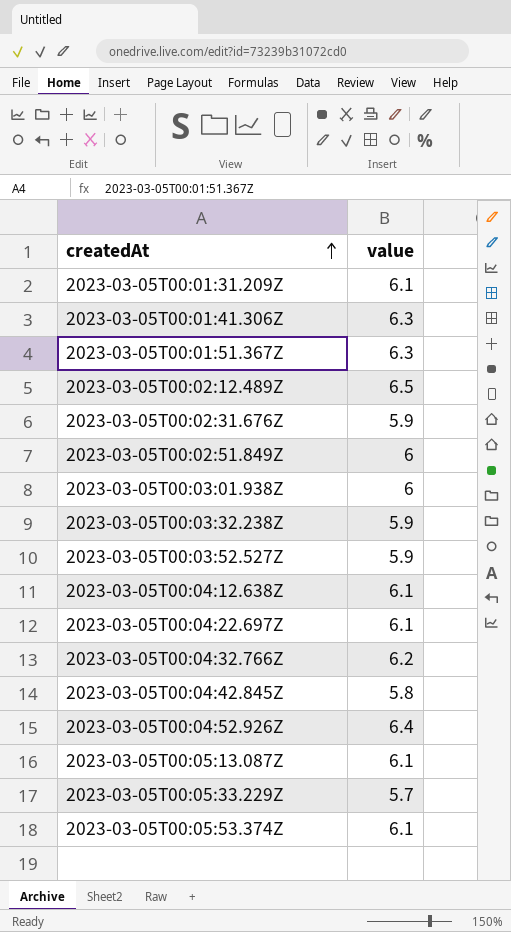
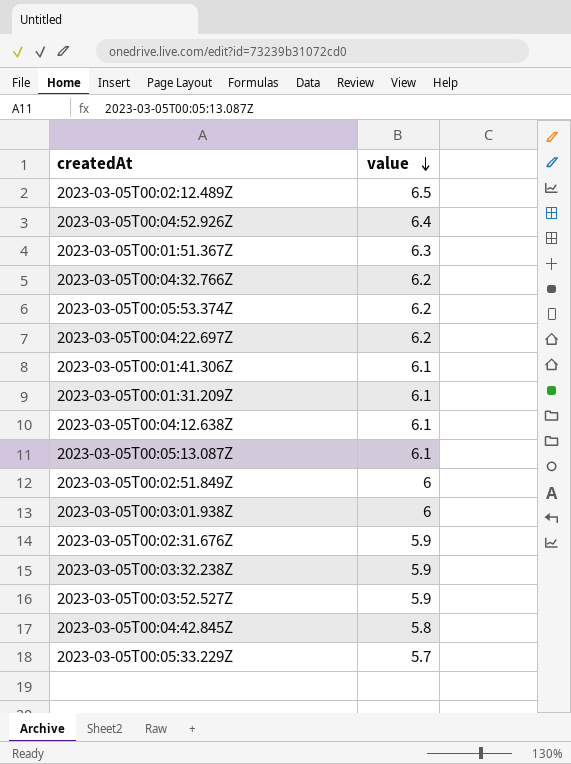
row order: createdAt ascending -> value descending
2023-03-05T00:05:53.374Z | value: 6.1 -> 6.2
2023-03-05T00:04:22.697Z | value: 6.1 -> 6.2
2023-03-05T00:01:41.306Z | value: 6.3 -> 6.1

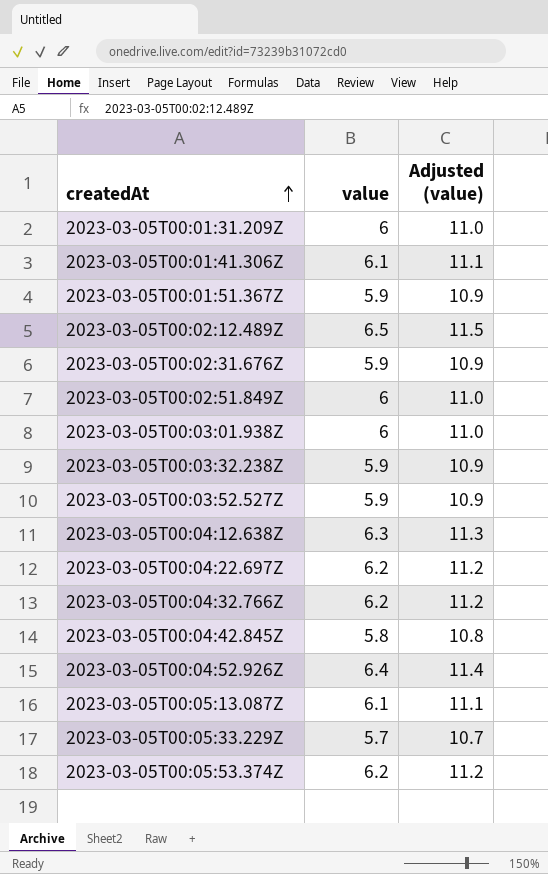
row order: value descending -> createdAt ascending
column Adjusted (value) | formula: none -> [value] + 5
2023-03-05T00:01:31.209Z | value: 6.1 -> 6
2023-03-05T00:01:51.367Z | value: 6.3 -> 5.9
2023-03-05T00:04:12.638Z | value: 6.1 -> 6.3

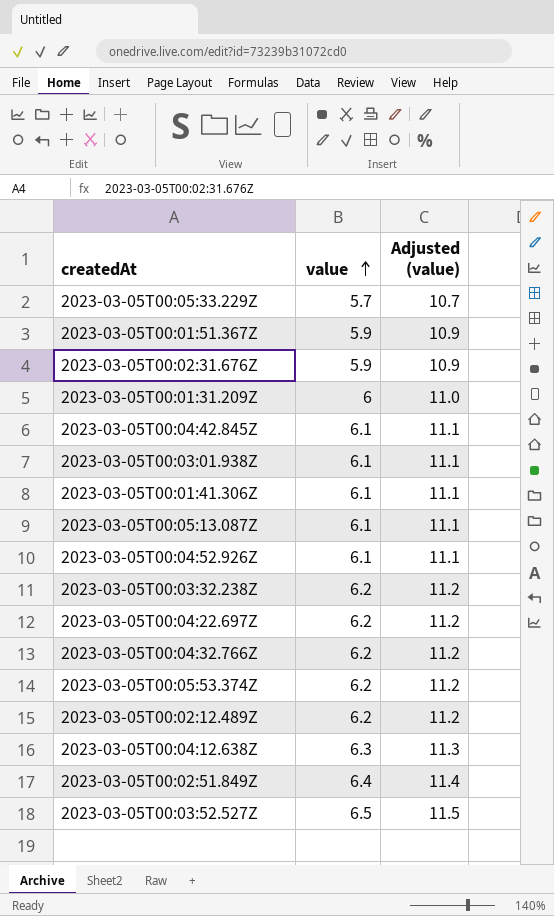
row order: createdAt ascending -> value ascending
2023-03-05T00:04:42.845Z | value: 5.8 -> 6.1
2023-03-05T00:04:42.845Z | Adjusted (value): 10.8 -> 11.1
2023-03-05T00:03:01.938Z | value: 6 -> 6.1
2023-03-05T00:03:01.938Z | Adjusted (value): 11.0 -> 11.1
2023-03-05T00:04:52.926Z | value: 6.4 -> 6.1
2023-03-05T00:04:52.926Z | Adjusted (value): 11.4 -> 11.1
2023-03-05T00:03:32.238Z | value: 5.9 -> 6.2
2023-03-05T00:03:32.238Z | Adjusted (value): 10.9 -> 11.2
2023-03-05T00:02:12.489Z | value: 6.5 -> 6.2
2023-03-05T00:02:12.489Z | Adjusted (value): 11.5 -> 11.2
2023-03-05T00:02:51.849Z | value: 6 -> 6.4
2023-03-05T00:02:51.849Z | Adjusted (value): 11.0 -> 11.4
2023-03-05T00:03:52.527Z | value: 5.9 -> 6.5
2023-03-05T00:03:52.527Z | Adjusted (value): 10.9 -> 11.5

